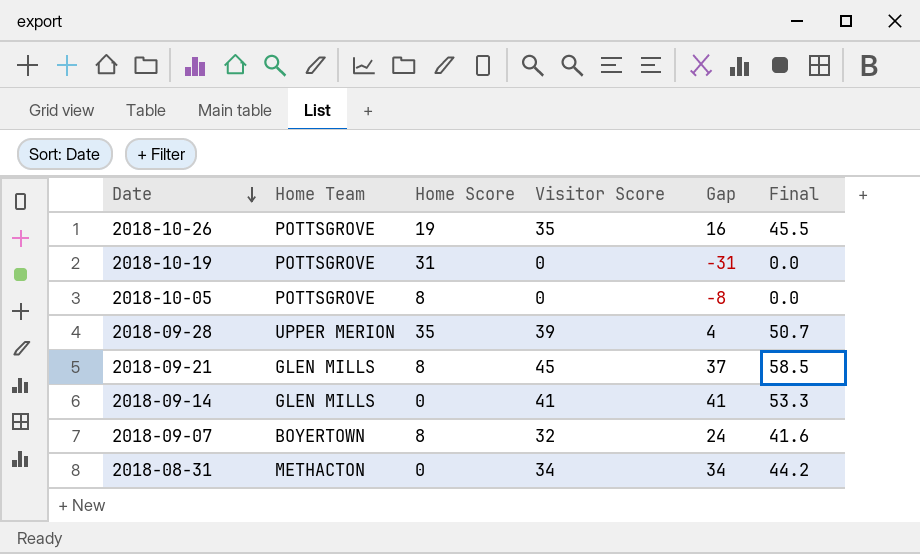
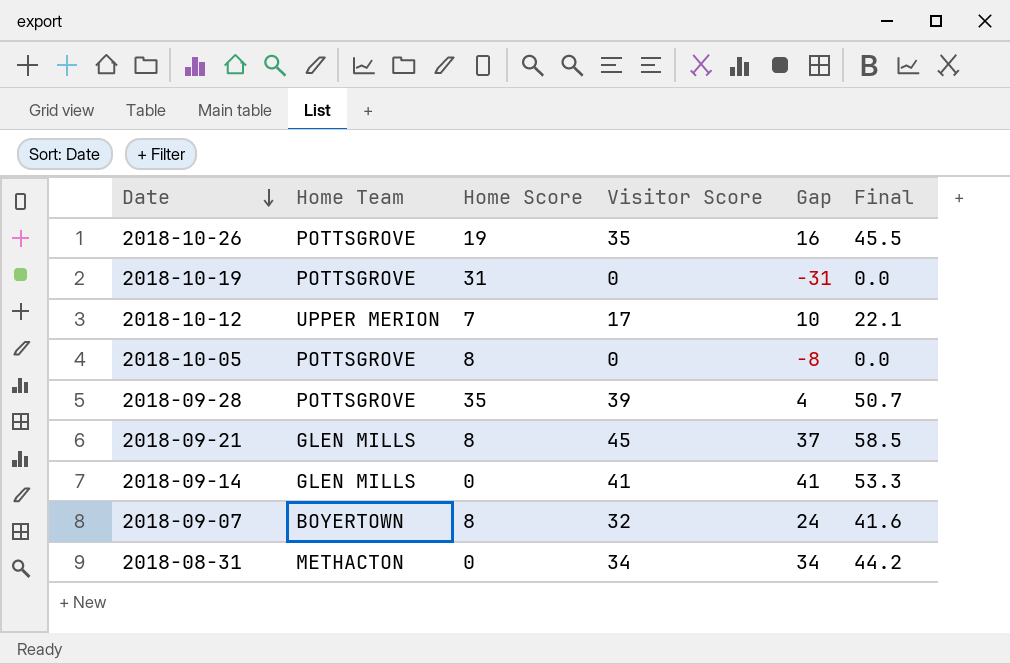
row 2018-10-12: none -> UPPER MERION | 7 | 17 | 10 | 22.1
2018-09-28 | Home Team: UPPER MERION -> POTTSGROVE

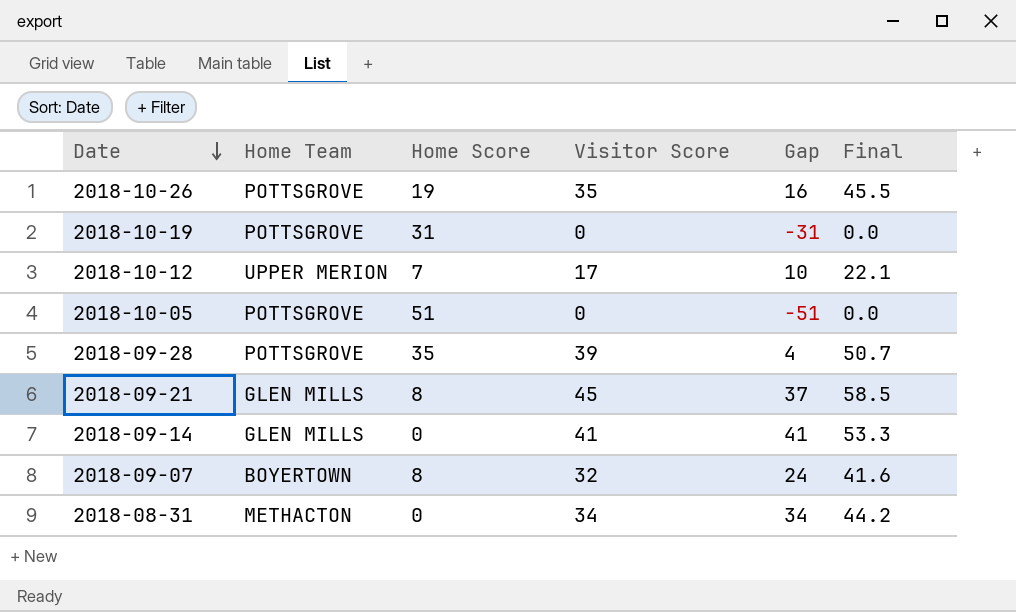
2018-10-05 | Home Score: 8 -> 51
2018-10-05 | Gap: -8 -> -51

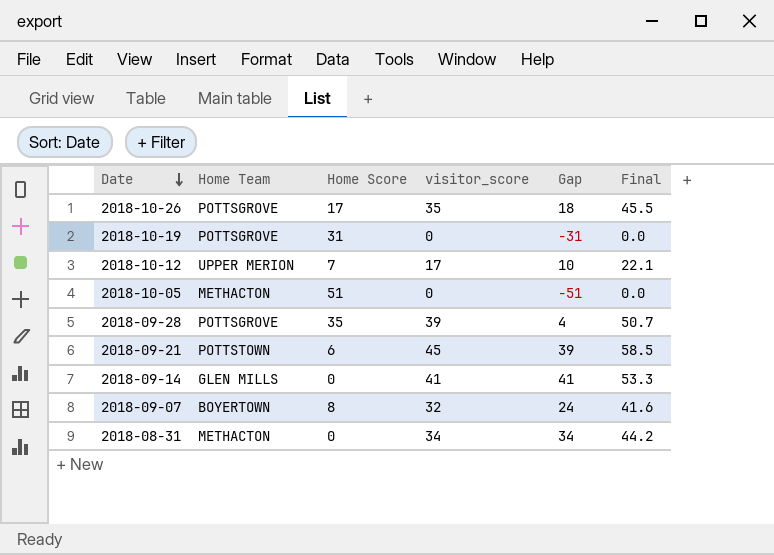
column name: Visitor Score -> visitor_score
2018-10-26 | Home Score: 19 -> 17
2018-10-26 | Gap: 16 -> 18
2018-10-05 | Home Team: POTTSGROVE -> METHACTON
2018-09-21 | Home Team: GLEN MILLS -> POTTSTOWN
2018-09-21 | Home Score: 8 -> 6
2018-09-21 | Gap: 37 -> 39

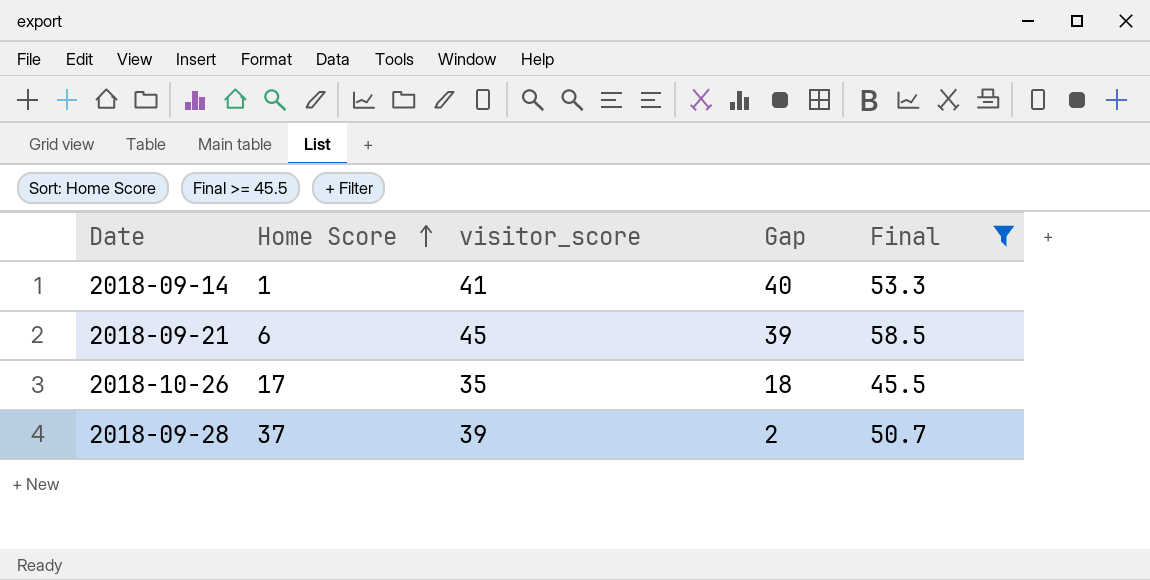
filter: none -> Final >= 45.5
row order: Date descending -> Home Score ascending
column Home Team | position: 2 -> none
2018-09-14 | Home Score: 0 -> 1
2018-09-14 | Gap: 41 -> 40
2018-09-28 | Home Score: 35 -> 37
2018-09-28 | Gap: 4 -> 2

